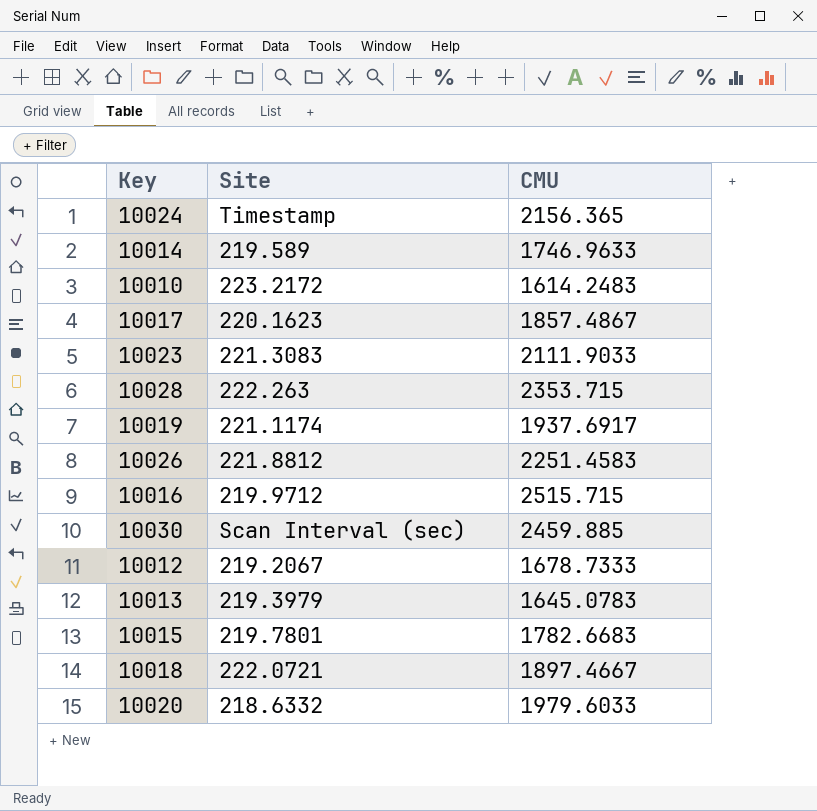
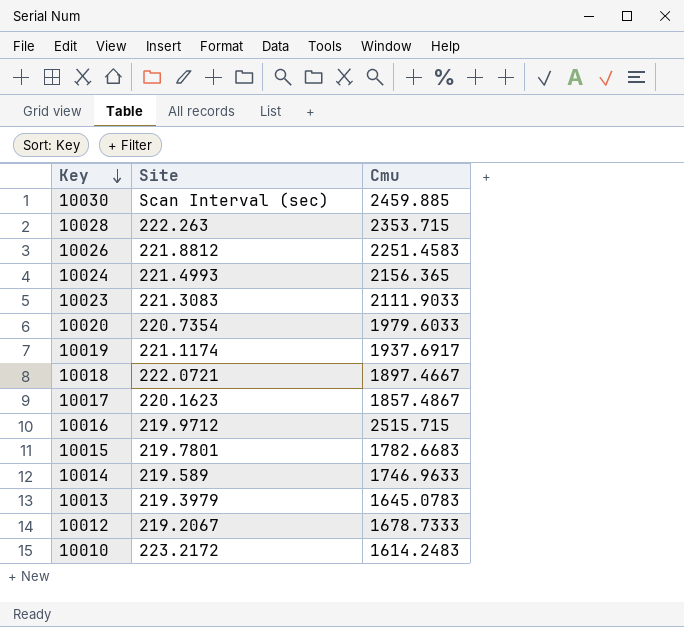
row order: none -> Key descending
column name: CMU -> Cmu
10024 | Site: Timestamp -> 221.4993
10020 | Site: 218.6332 -> 220.7354

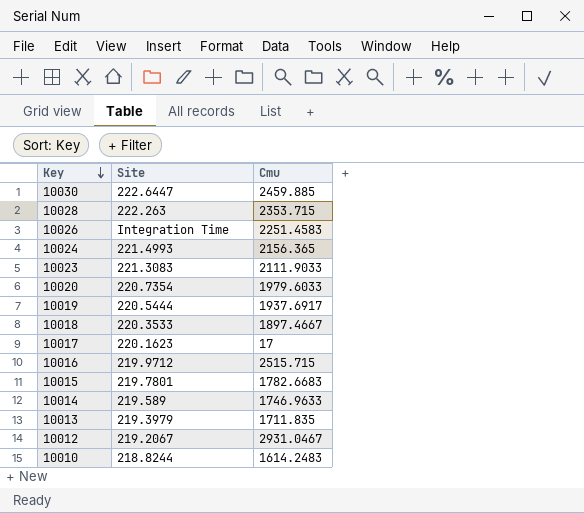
10030 | Site: Scan Interval (sec) -> 222.6447
10026 | Site: 221.8812 -> Integration Time
10019 | Site: 221.1174 -> 220.5444
10018 | Site: 222.0721 -> 220.3533
10017 | Cmu: 1857.4867 -> 17
10013 | Cmu: 1645.0783 -> 1711.835
10012 | Cmu: 1678.7333 -> 2931.0467
10010 | Site: 223.2172 -> 218.8244

